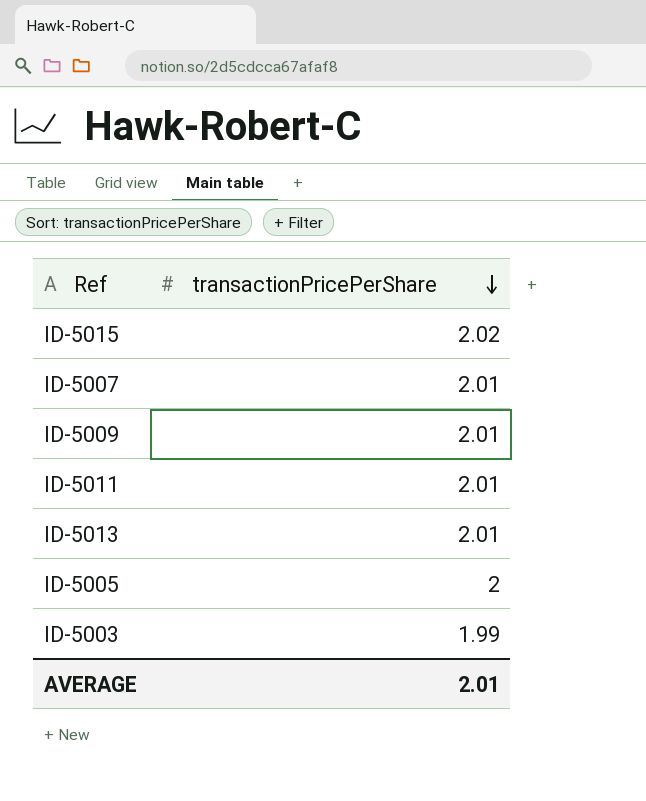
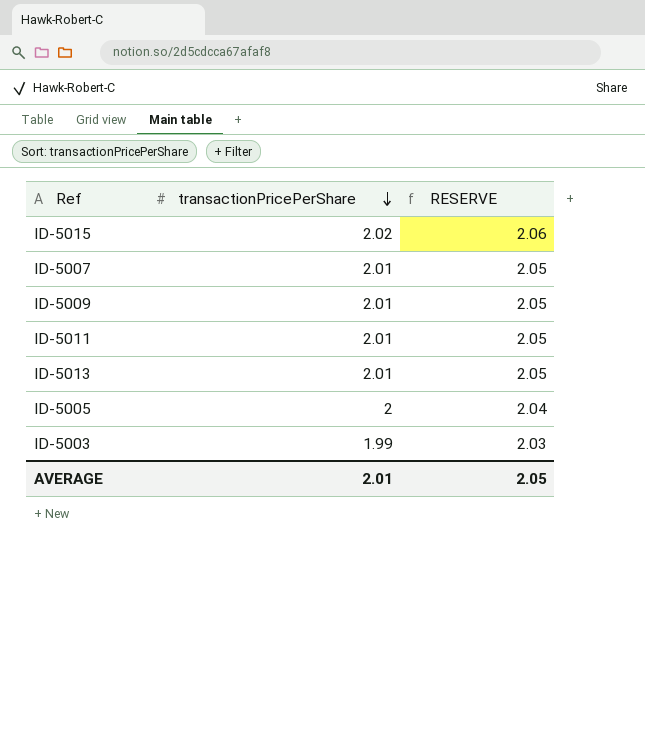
column RESERVE | formula: none -> [transactionPricePerShare] * 1.02

